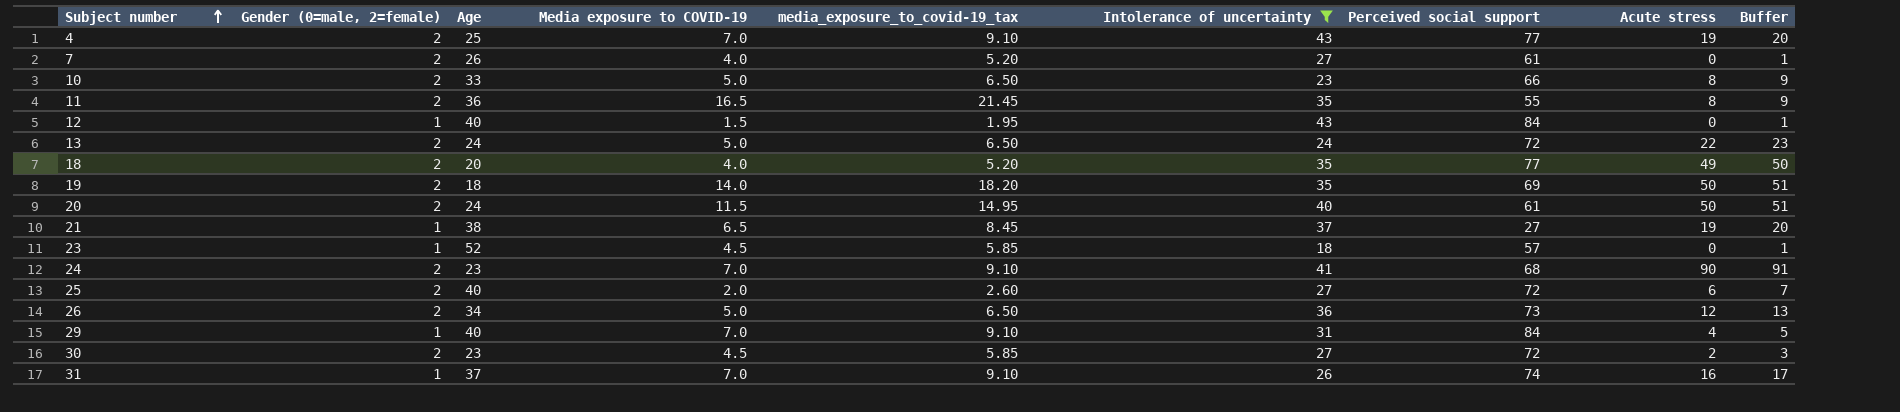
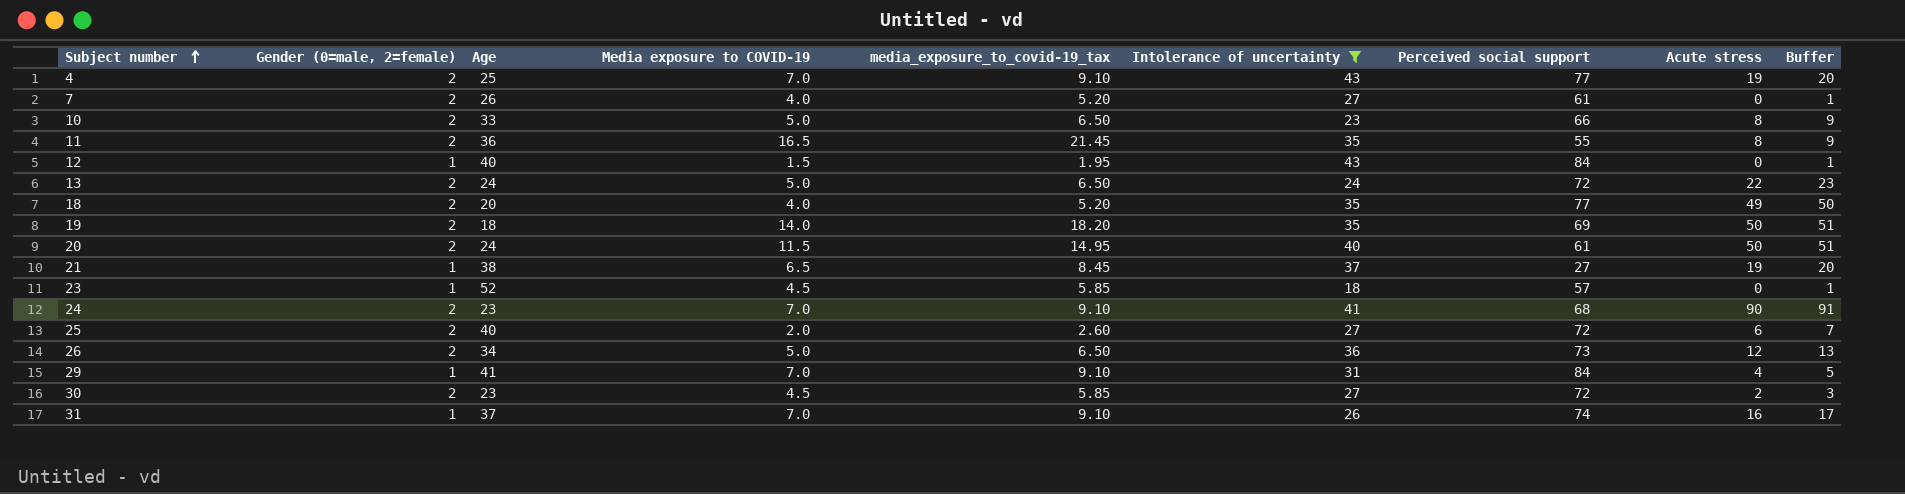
29 | Age: 40 -> 41

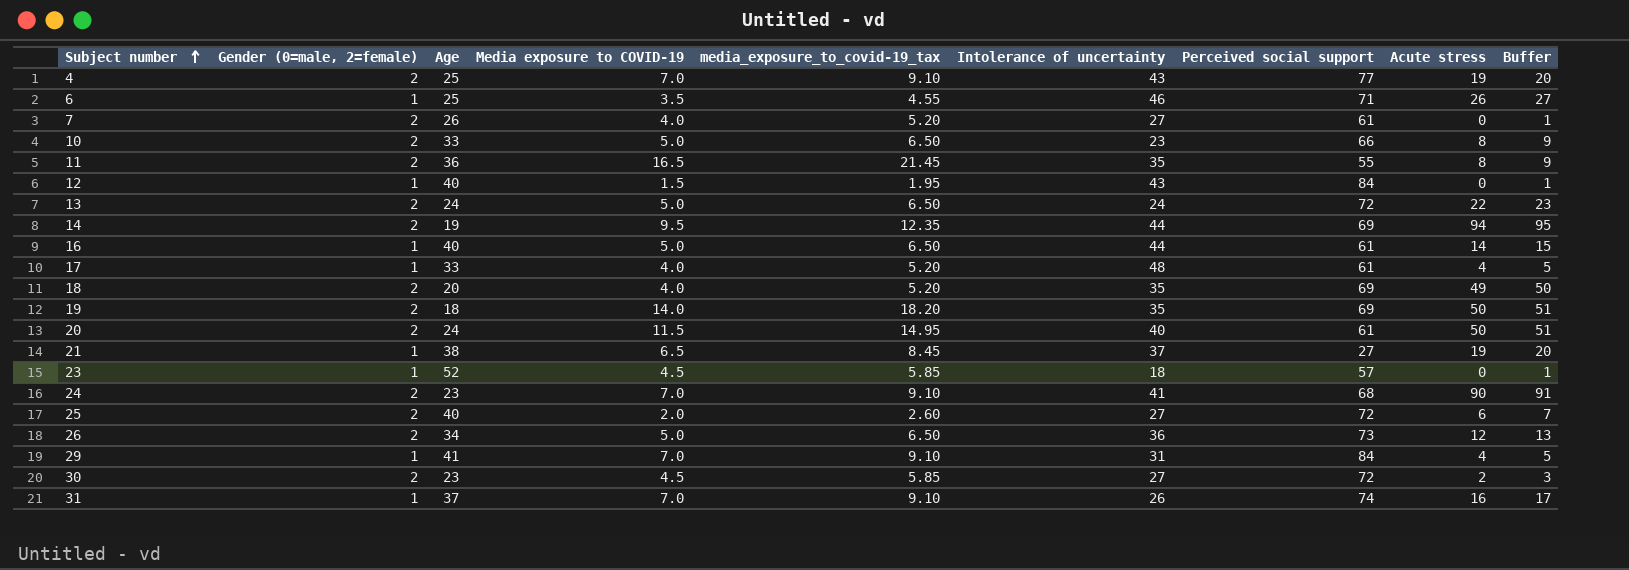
filter: Intolerance of uncertainty <= 43 -> none
18 | Perceived social support: 77 -> 69

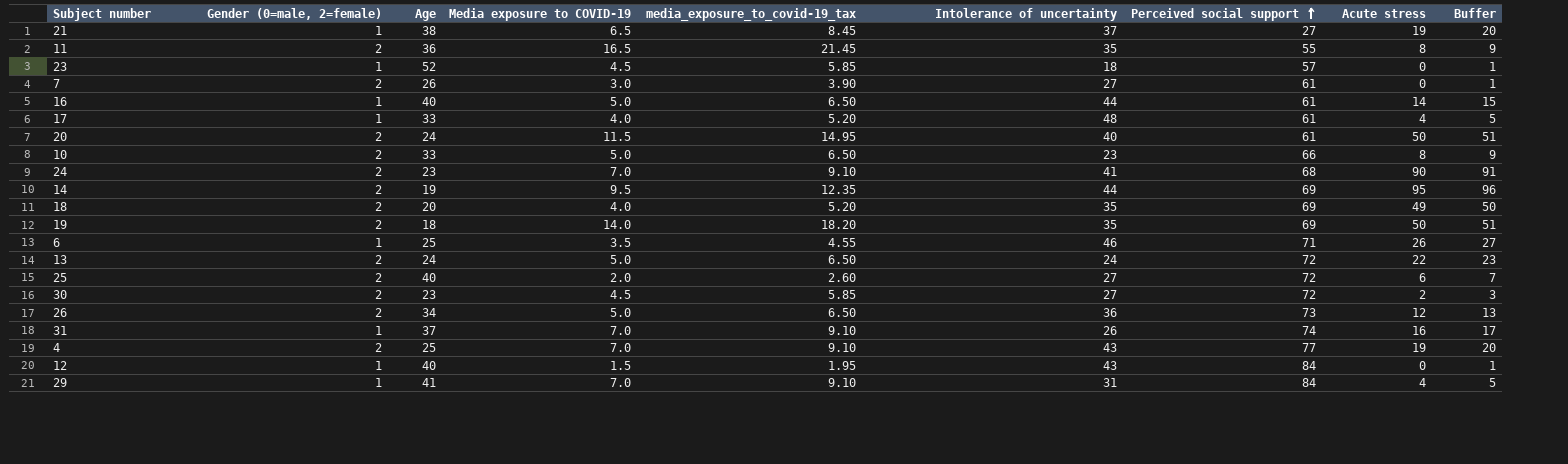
row order: Subject number ascending -> Perceived social support ascending
7 | Media exposure to COVID-19: 4.0 -> 3.0
7 | media_exposure_to_covid-19_tax: 5.20 -> 3.90
14 | Acute stress: 94 -> 95
14 | Buffer: 95 -> 96

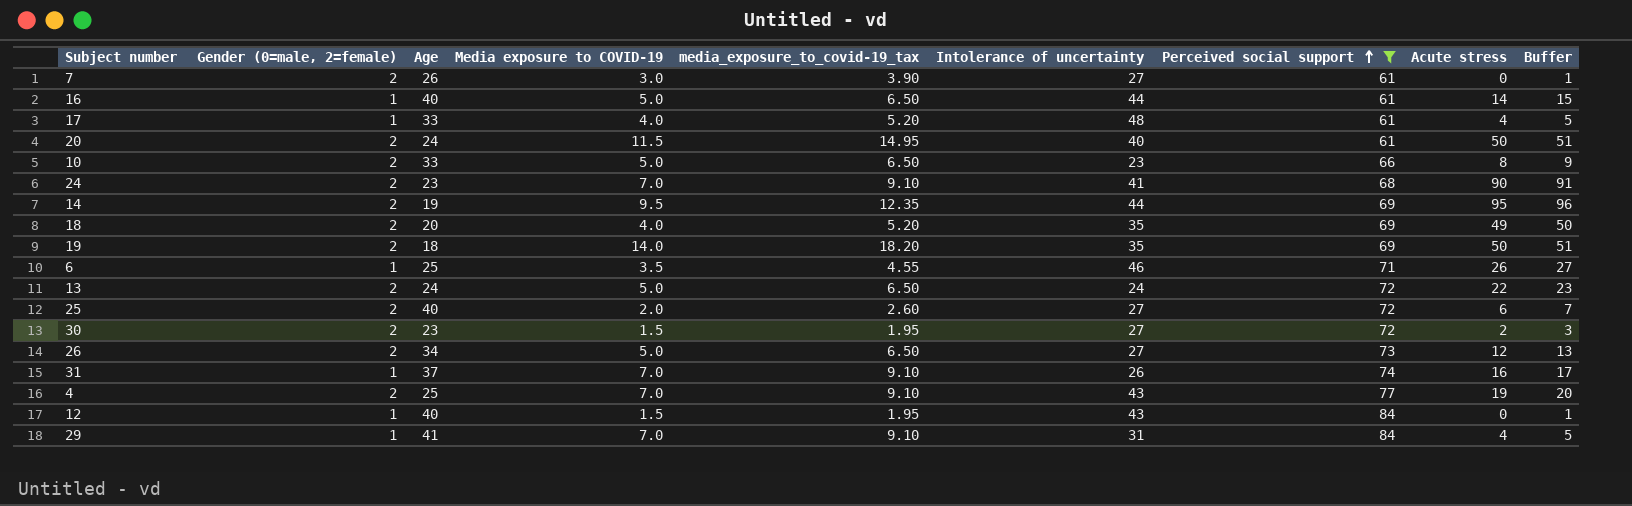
filter: none -> Perceived social support >= 61
30 | Media exposure to COVID-19: 4.5 -> 1.5
30 | media_exposure_to_covid-19_tax: 5.85 -> 1.95
26 | Intolerance of uncertainty: 36 -> 27

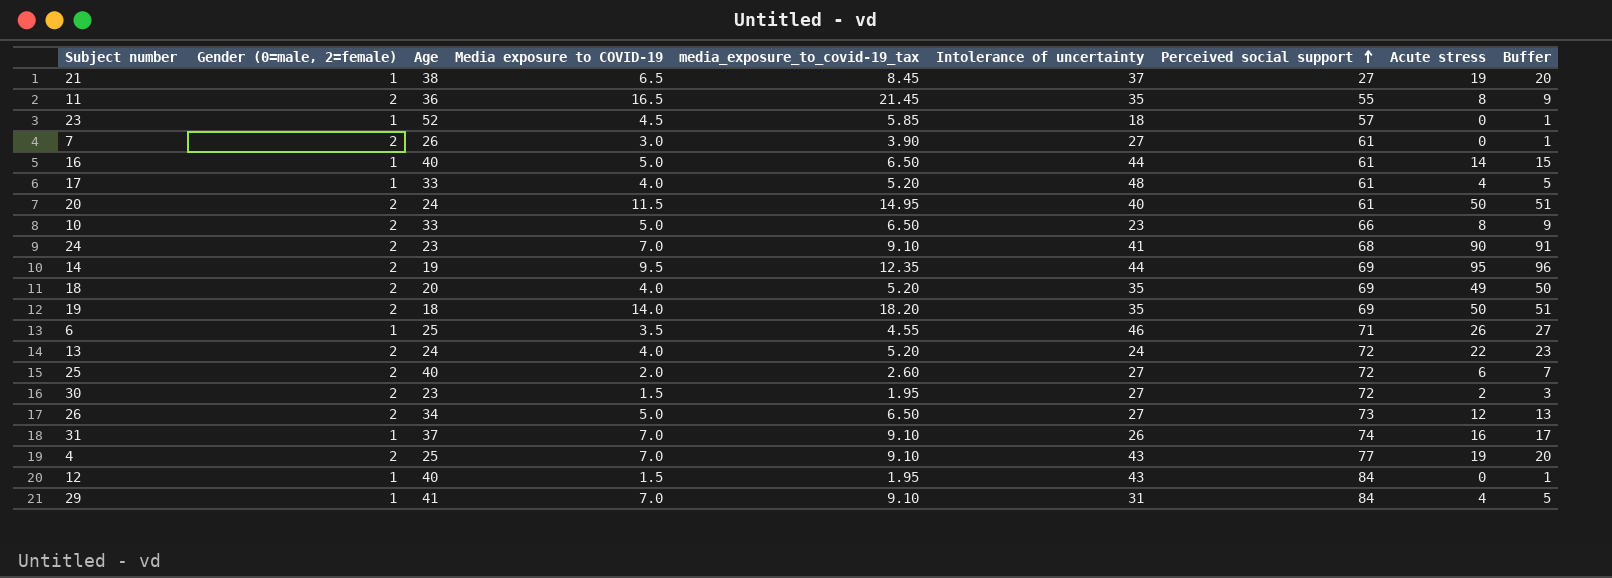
filter: Perceived social support >= 61 -> none
13 | Media exposure to COVID-19: 5.0 -> 4.0
13 | media_exposure_to_covid-19_tax: 6.50 -> 5.20

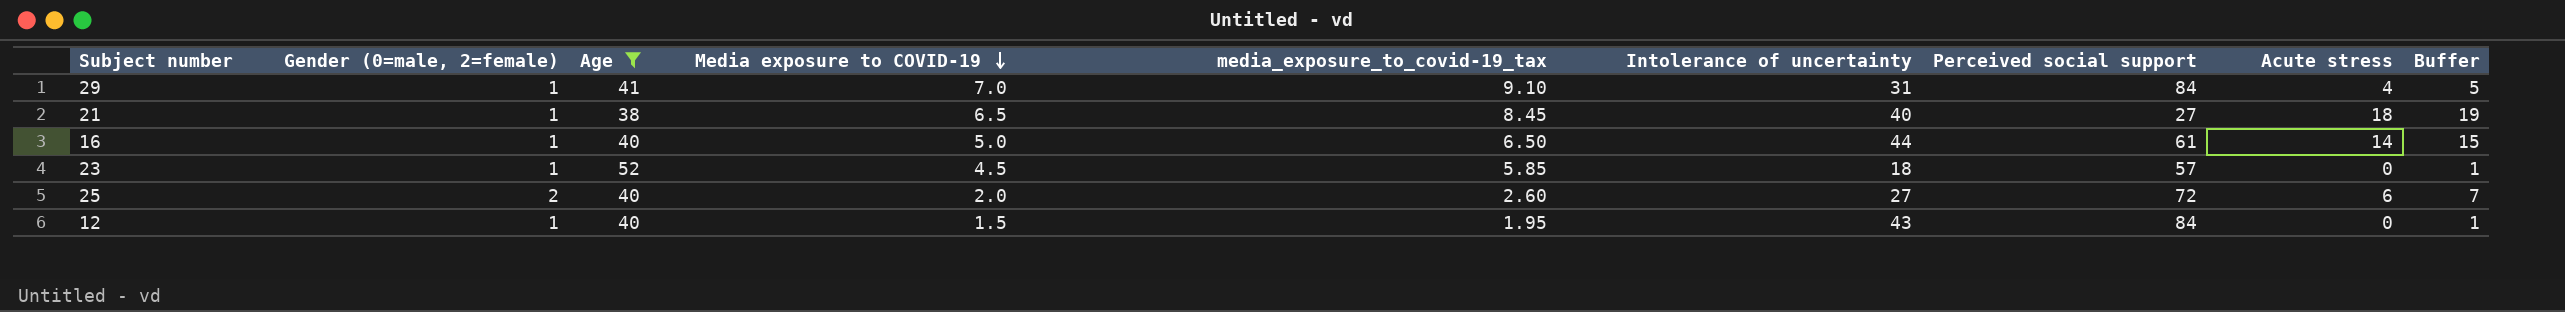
filter: none -> Age >= 38
row order: Perceived social support ascending -> Media exposure to COVID-19 descending
21 | Intolerance of uncertainty: 37 -> 40
21 | Acute stress: 19 -> 18
21 | Buffer: 20 -> 19

